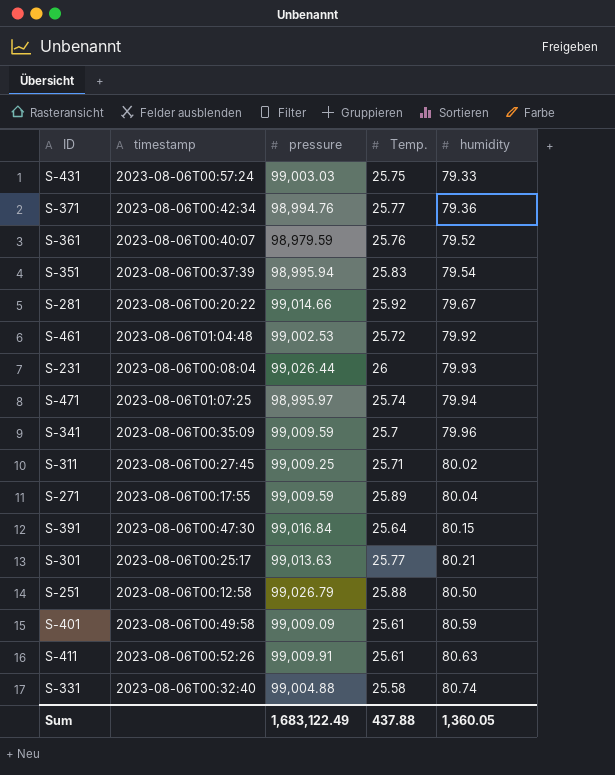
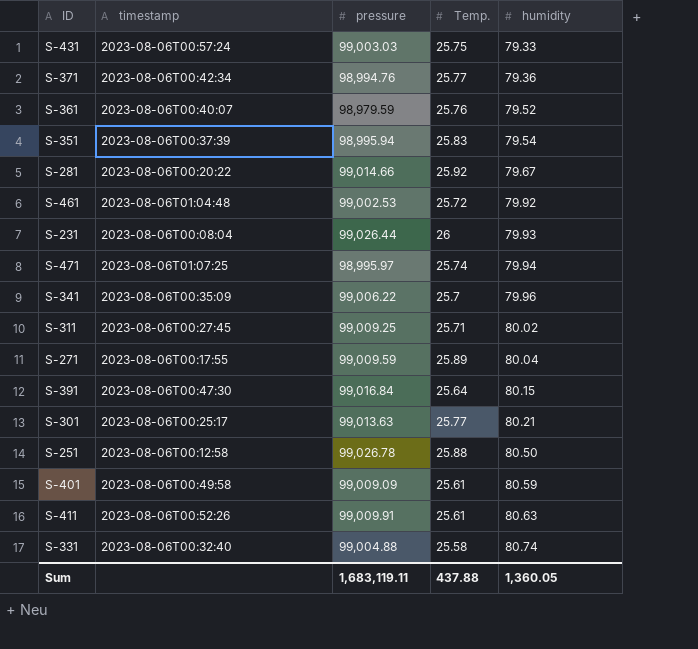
S-341 | pressure: 99,009.59 -> 99,006.22
S-251 | pressure: 99,026.79 -> 99,026.78
Sum | pressure: 1,683,122.49 -> 1,683,119.11

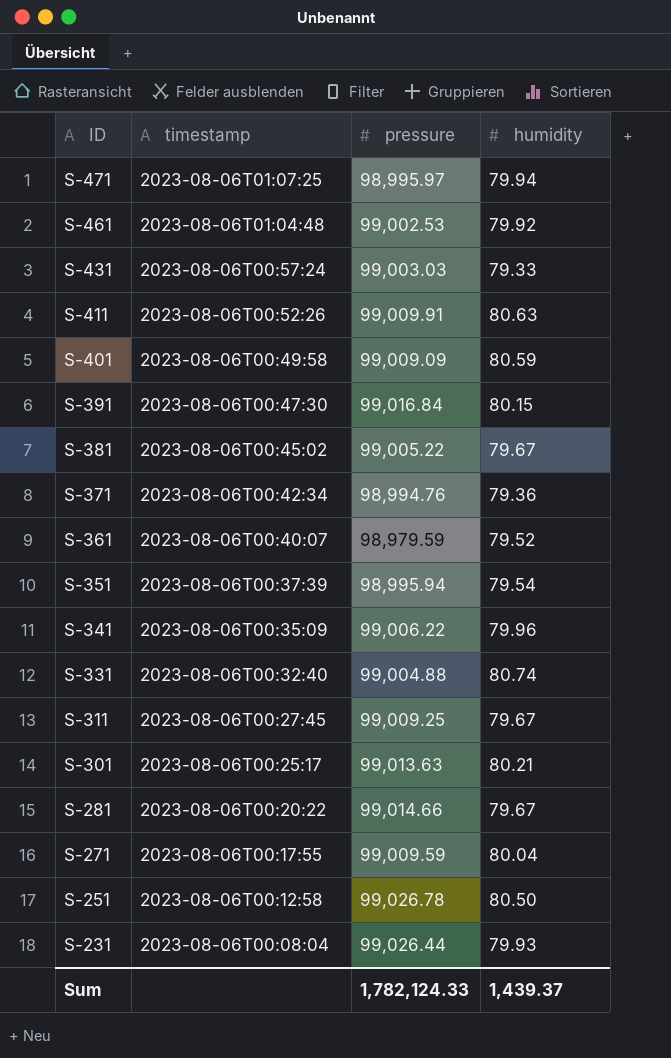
row order: humidity ascending -> ID descending
column Temp. | position: 4 -> none
row S-381: none -> 2023-08-06T00:45:02 | 99,005.22 | 79.67
S-311 | humidity: 80.02 -> 79.67
Sum | pressure: 1,683,119.11 -> 1,782,124.33
Sum | humidity: 1,360.05 -> 1,439.37

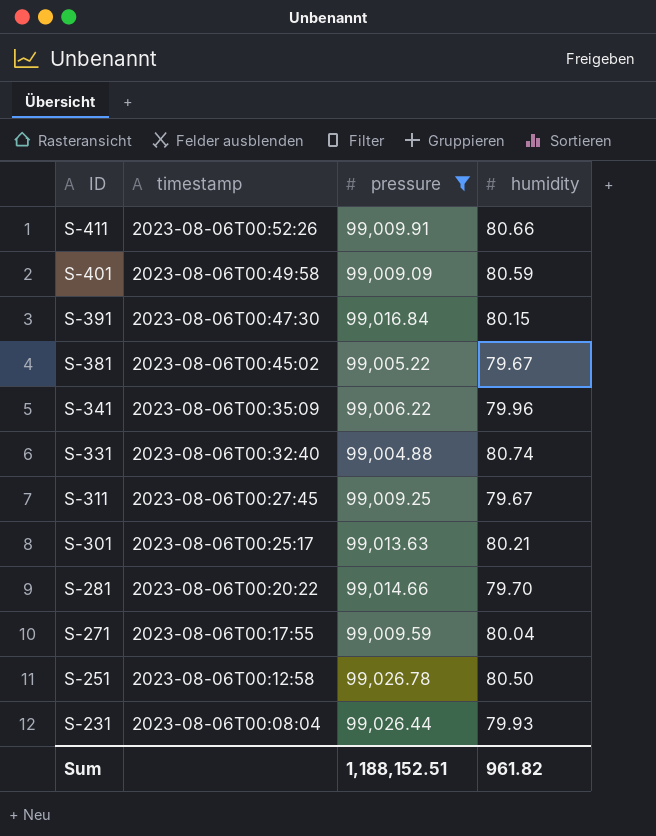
filter: none -> pressure >= 99,004.88
S-411 | humidity: 80.63 -> 80.66
S-281 | humidity: 79.67 -> 79.70
Sum | pressure: 1,782,124.33 -> 1,188,152.51
Sum | humidity: 1,439.37 -> 961.82

